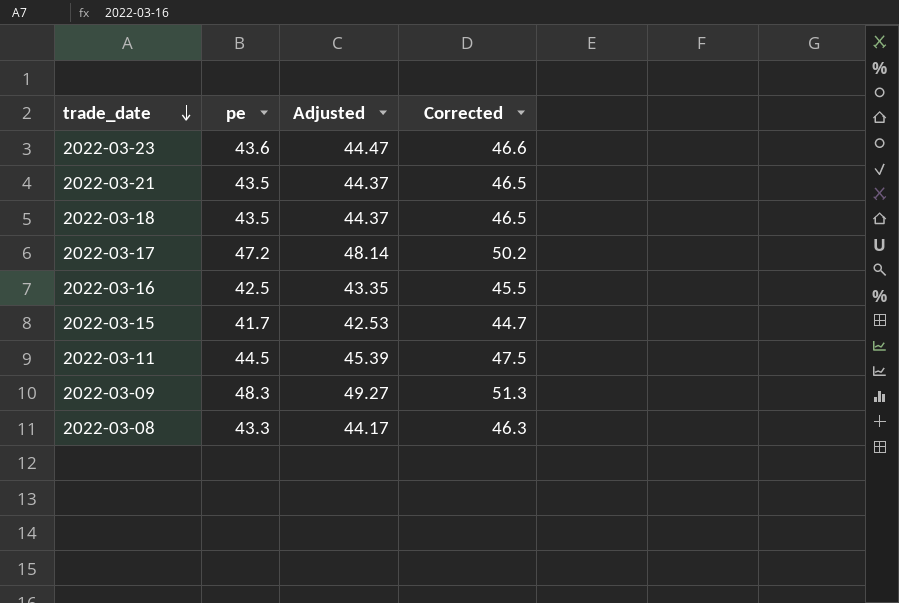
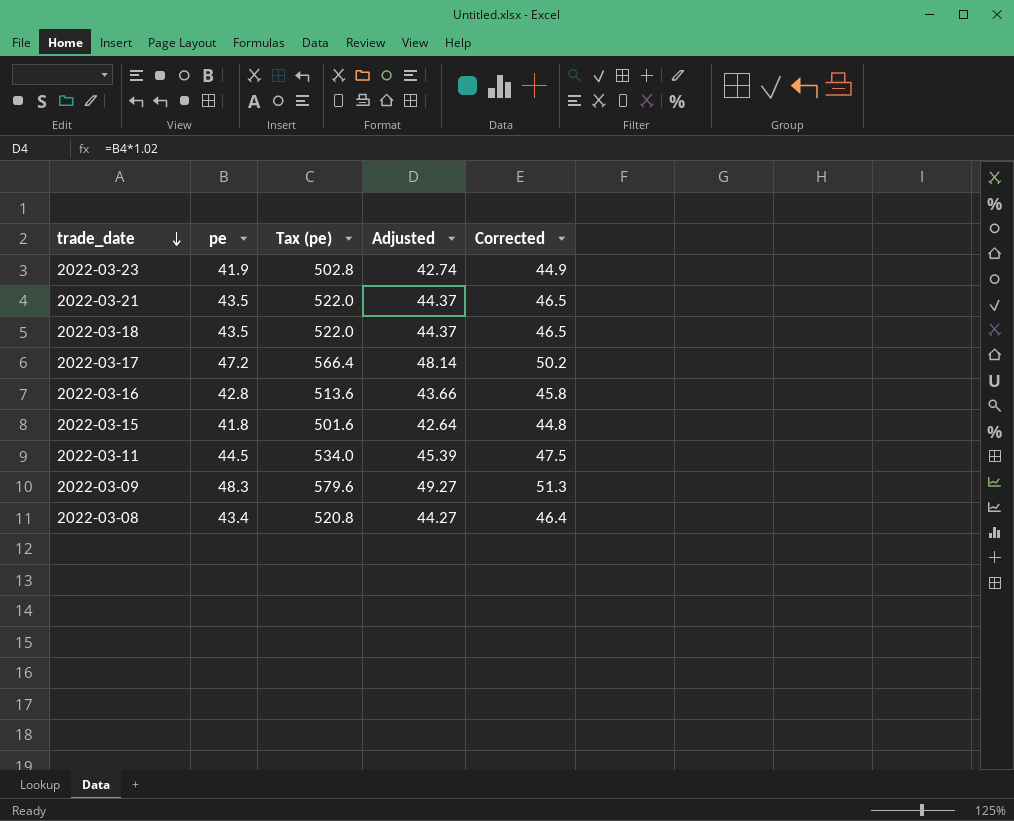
column Tax (pe) | formula: none -> [pe] * 12
2022-03-23 | pe: 43.6 -> 41.9
2022-03-23 | Adjusted: 44.47 -> 42.74
2022-03-23 | Corrected: 46.6 -> 44.9
2022-03-16 | pe: 42.5 -> 42.8
2022-03-16 | Adjusted: 43.35 -> 43.66
2022-03-16 | Corrected: 45.5 -> 45.8
2022-03-15 | pe: 41.7 -> 41.8
2022-03-15 | Adjusted: 42.53 -> 42.64
2022-03-15 | Corrected: 44.7 -> 44.8
2022-03-08 | pe: 43.3 -> 43.4
2022-03-08 | Adjusted: 44.17 -> 44.27
2022-03-08 | Corrected: 46.3 -> 46.4

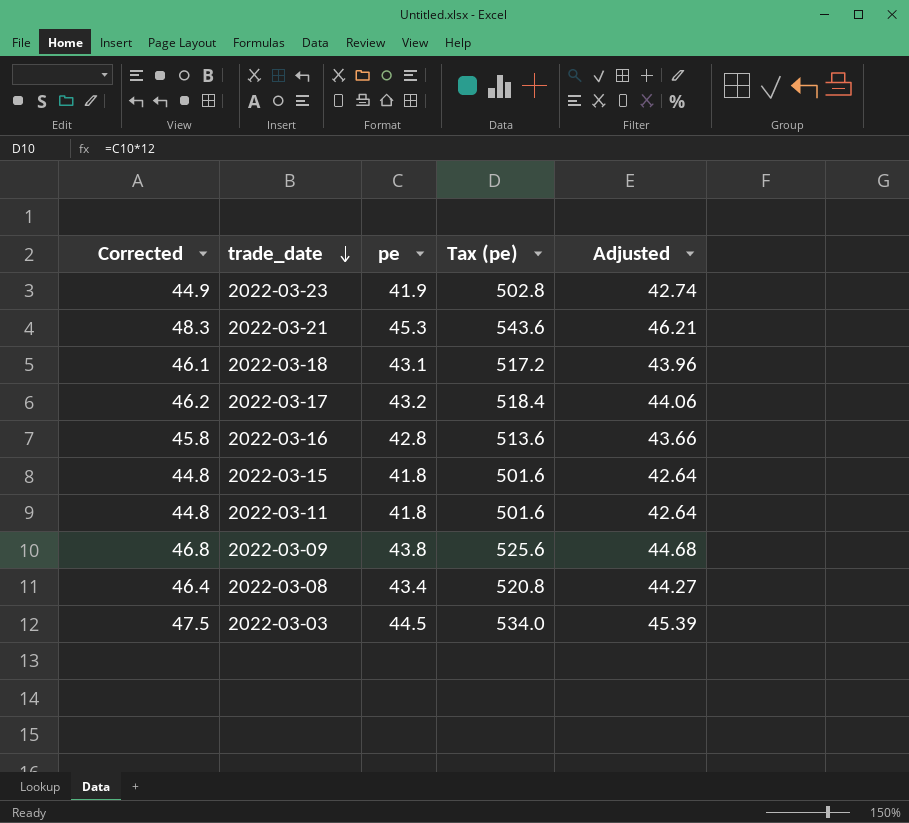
column Corrected | position: 5 -> 1
2022-03-21 | Corrected: 46.5 -> 48.3
2022-03-21 | pe: 43.5 -> 45.3
2022-03-21 | Tax (pe): 522.0 -> 543.6
2022-03-21 | Adjusted: 44.37 -> 46.21
2022-03-18 | Corrected: 46.5 -> 46.1
2022-03-18 | pe: 43.5 -> 43.1
2022-03-18 | Tax (pe): 522.0 -> 517.2
2022-03-18 | Adjusted: 44.37 -> 43.96
2022-03-17 | Corrected: 50.2 -> 46.2
2022-03-17 | pe: 47.2 -> 43.2
2022-03-17 | Tax (pe): 566.4 -> 518.4
2022-03-17 | Adjusted: 48.14 -> 44.06
2022-03-11 | Corrected: 47.5 -> 44.8
2022-03-11 | pe: 44.5 -> 41.8
2022-03-11 | Tax (pe): 534.0 -> 501.6
2022-03-11 | Adjusted: 45.39 -> 42.64
2022-03-09 | Corrected: 51.3 -> 46.8
2022-03-09 | pe: 48.3 -> 43.8
2022-03-09 | Tax (pe): 579.6 -> 525.6
2022-03-09 | Adjusted: 49.27 -> 44.68
row 2022-03-03: none -> 47.5 | 44.5 | 534.0 | 45.39

